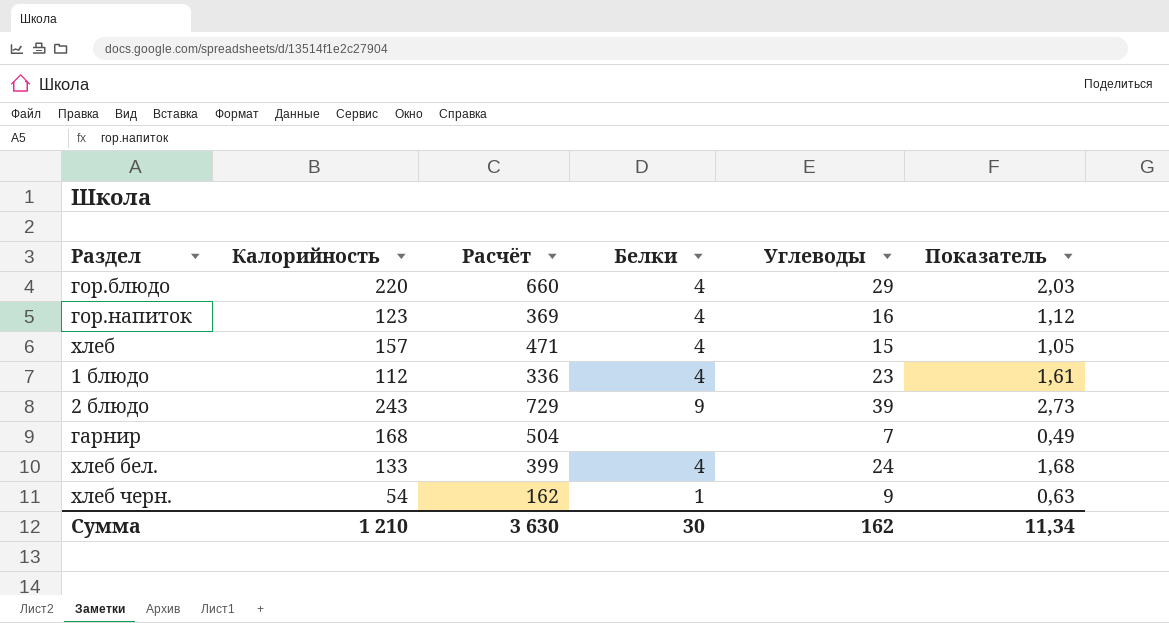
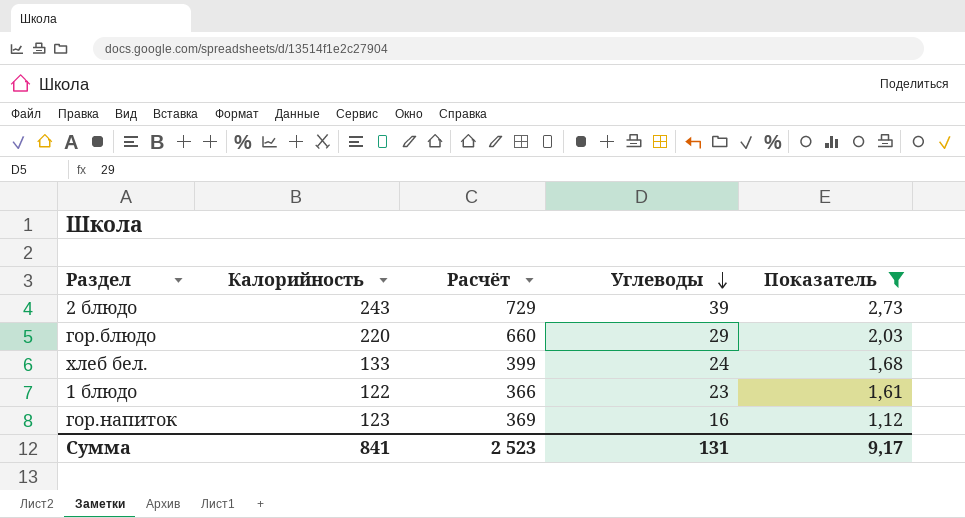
filter: none -> Показатель >= 1,12
row order: none -> Углеводы descending
column Белки | position: 4 -> none
1 блюдо | Калорийность: 112 -> 122
1 блюдо | Расчёт: 336 -> 366
Сумма | Калорийность: 1 210 -> 841
Сумма | Расчёт: 3 630 -> 2 523
Сумма | Углеводы: 162 -> 131
Сумма | Показатель: 11,34 -> 9,17

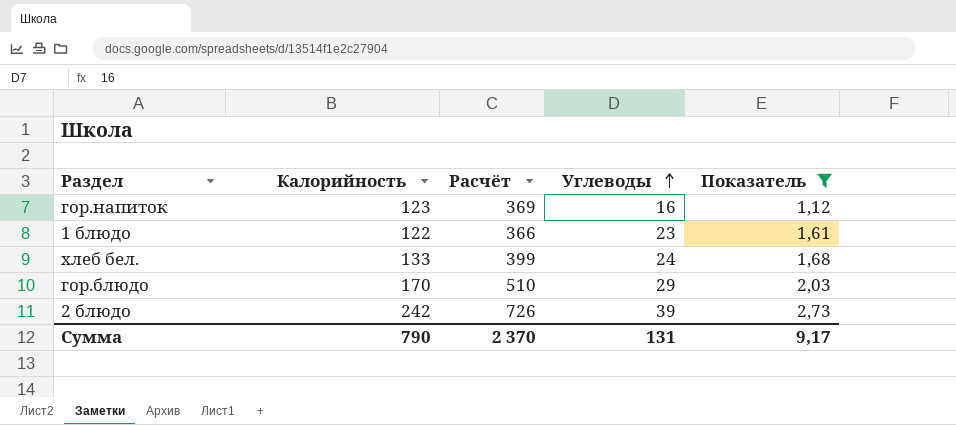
row order: Углеводы descending -> Углеводы ascending
гор.блюдо | Калорийность: 220 -> 170
гор.блюдо | Расчёт: 660 -> 510
2 блюдо | Калорийность: 243 -> 242
2 блюдо | Расчёт: 729 -> 726
Сумма | Калорийность: 841 -> 790
Сумма | Расчёт: 2 523 -> 2 370

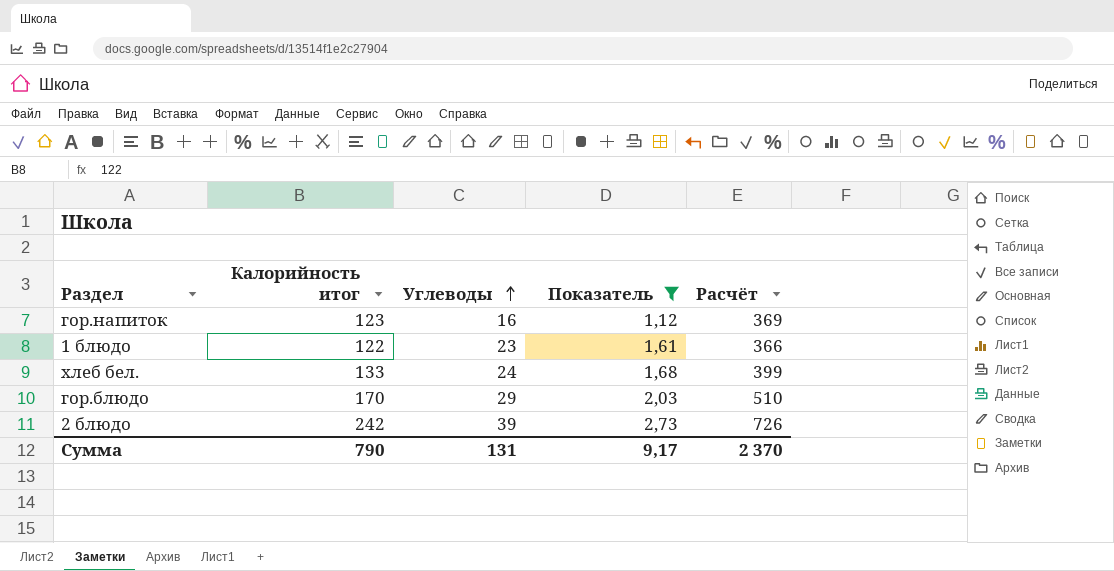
column name: Калорийность -> Калорийность итог
column Расчёт | position: 3 -> 5

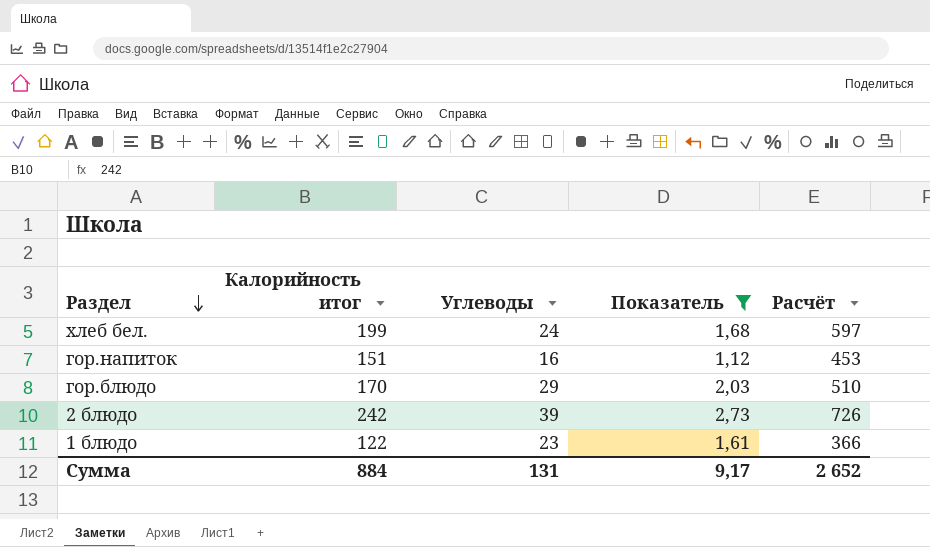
row order: Углеводы ascending -> Раздел descending
хлеб бел. | Калорийность итог: 133 -> 199
хлеб бел. | Расчёт: 399 -> 597
гор.напиток | Калорийность итог: 123 -> 151
гор.напиток | Расчёт: 369 -> 453
Сумма | Калорийность итог: 790 -> 884
Сумма | Расчёт: 2 370 -> 2 652

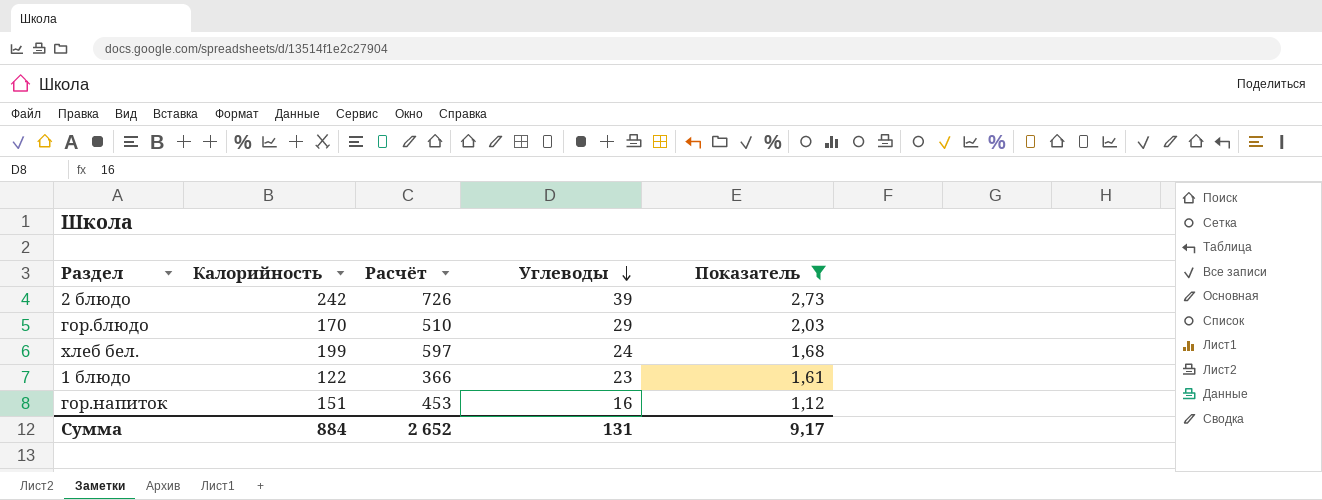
row order: Раздел descending -> Углеводы descending
column name: Калорийность итог -> Калорийность
column Расчёт | position: 5 -> 3

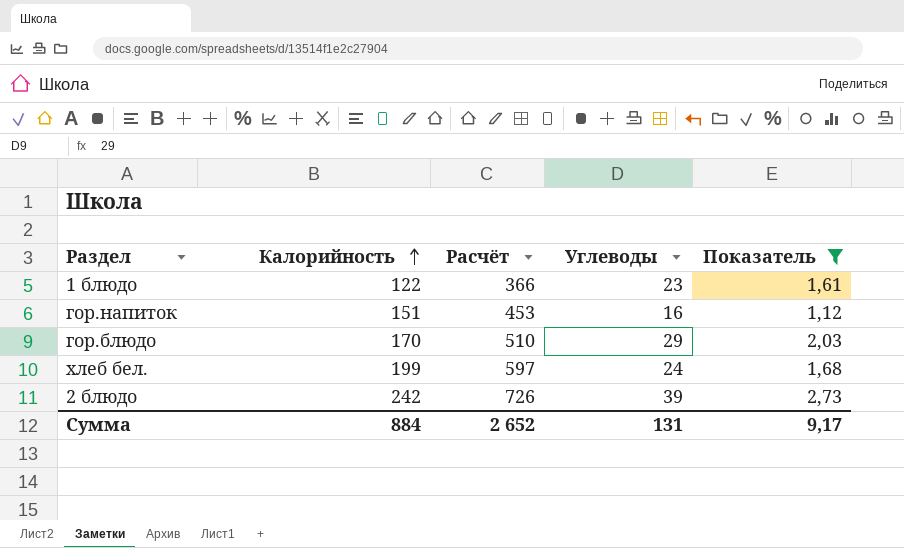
row order: Углеводы descending -> Калорийность ascending

